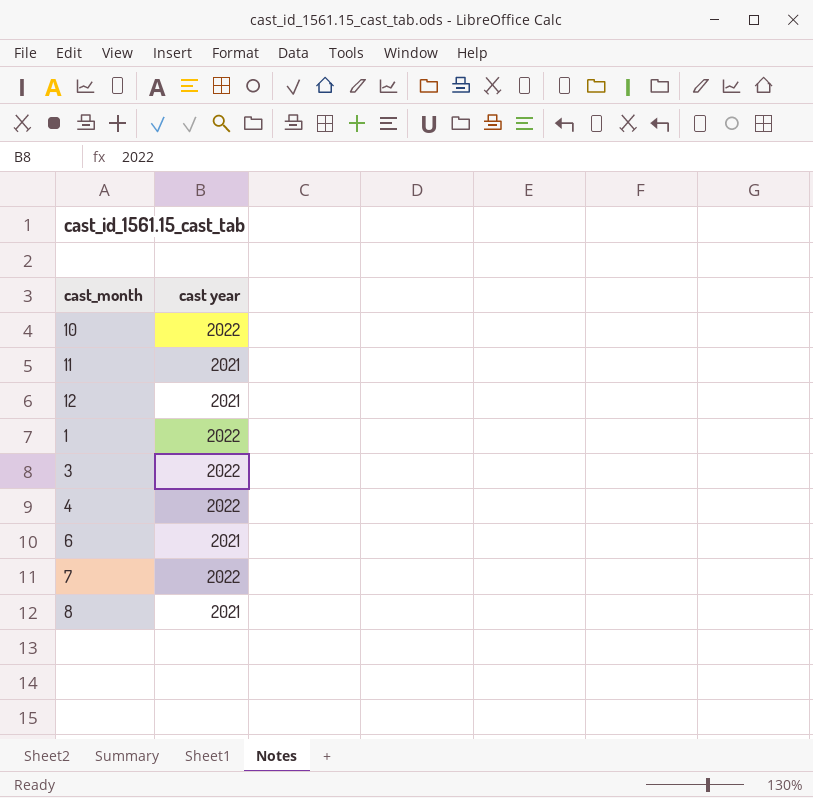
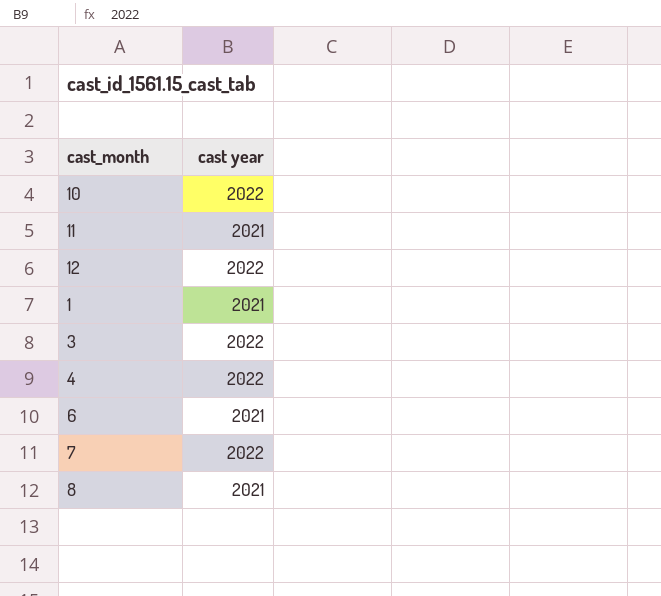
12 | cast year: 2021 -> 2022
1 | cast year: 2022 -> 2021

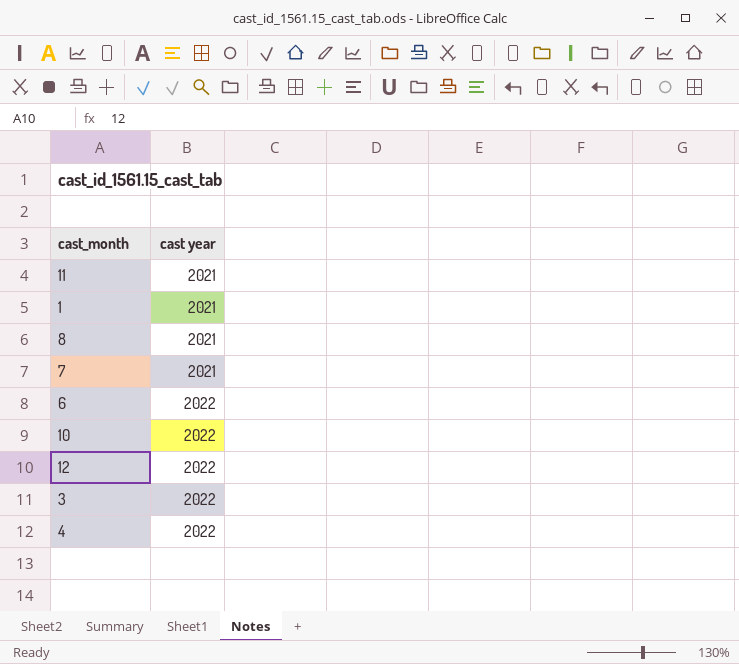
row order: none -> cast year ascending
7 | cast year: 2022 -> 2021
6 | cast year: 2021 -> 2022

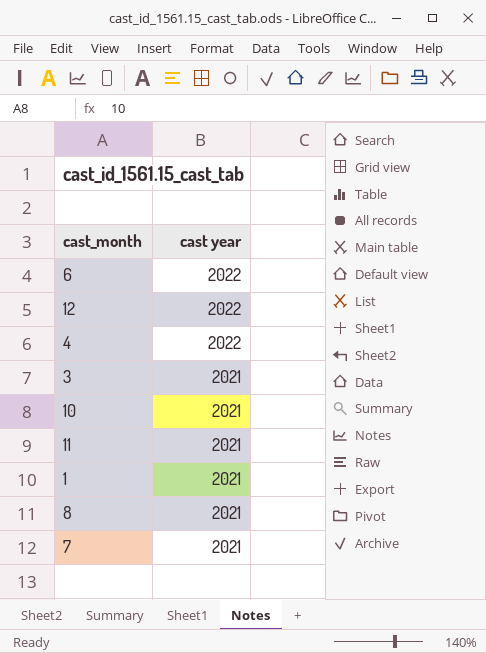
row order: cast year ascending -> cast year descending
3 | cast year: 2022 -> 2021
10 | cast year: 2022 -> 2021

